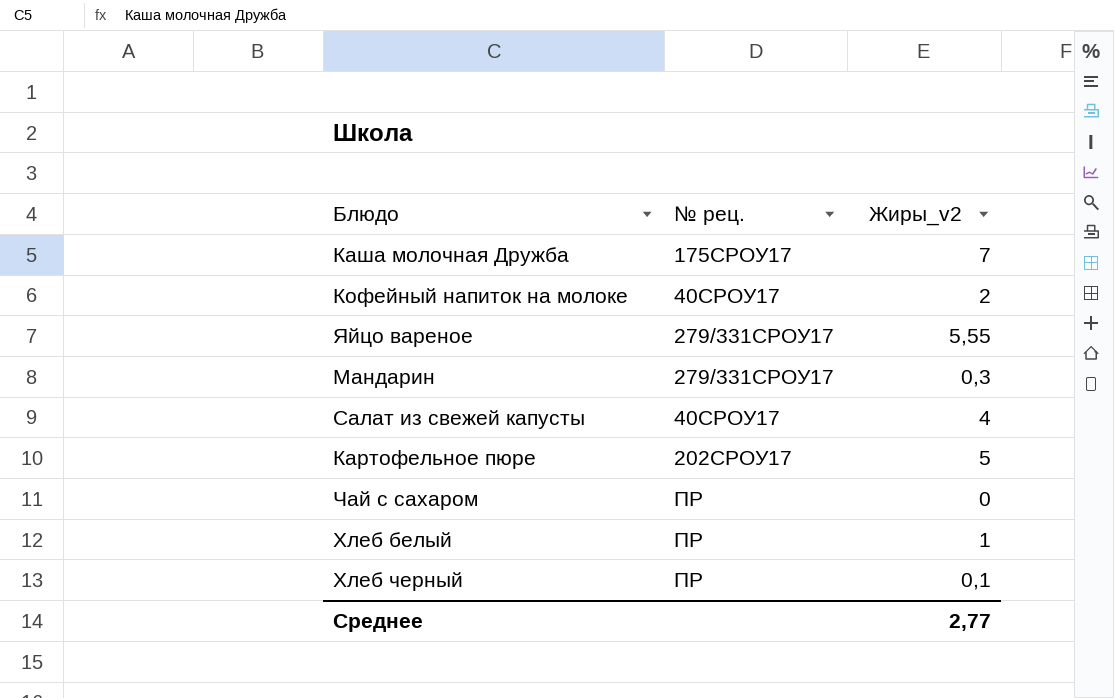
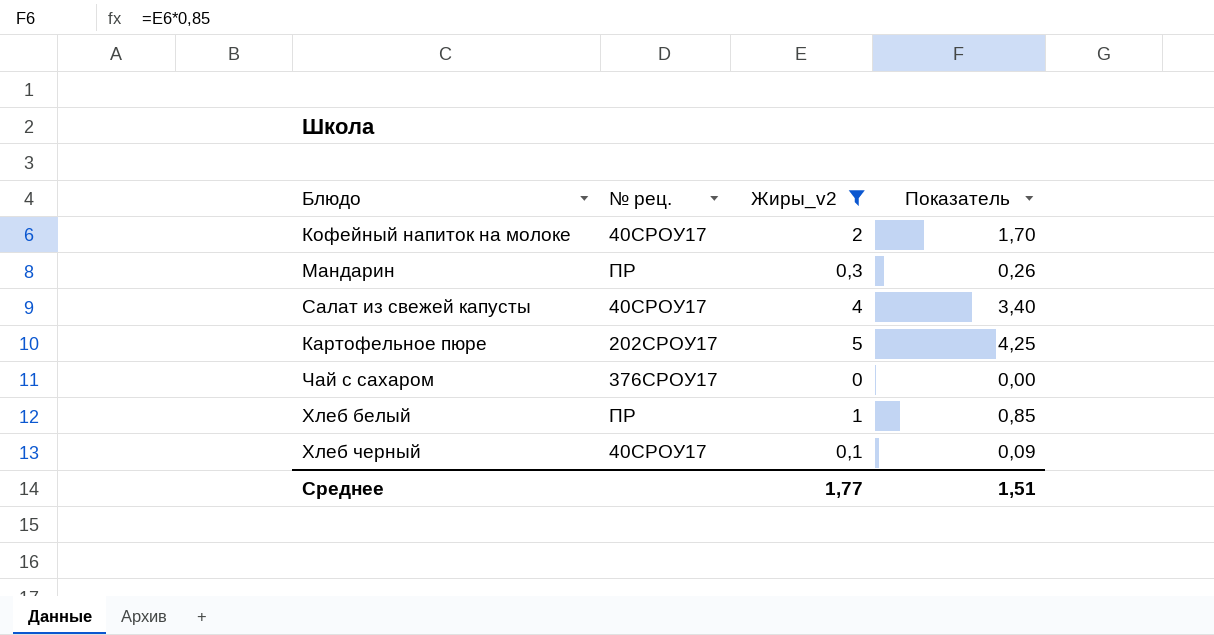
filter: none -> Жиры_v2 <= 5
column Показатель | formula: none -> [Жиры_v2] * 0,85
Мандарин | № рец.: 279/331СРОУ17 -> ПР
Чай с сахаром | № рец.: ПР -> 376СРОУ17
Хлеб черный | № рец.: ПР -> 40СРОУ17
Среднее | Жиры_v2: 2,77 -> 1,77

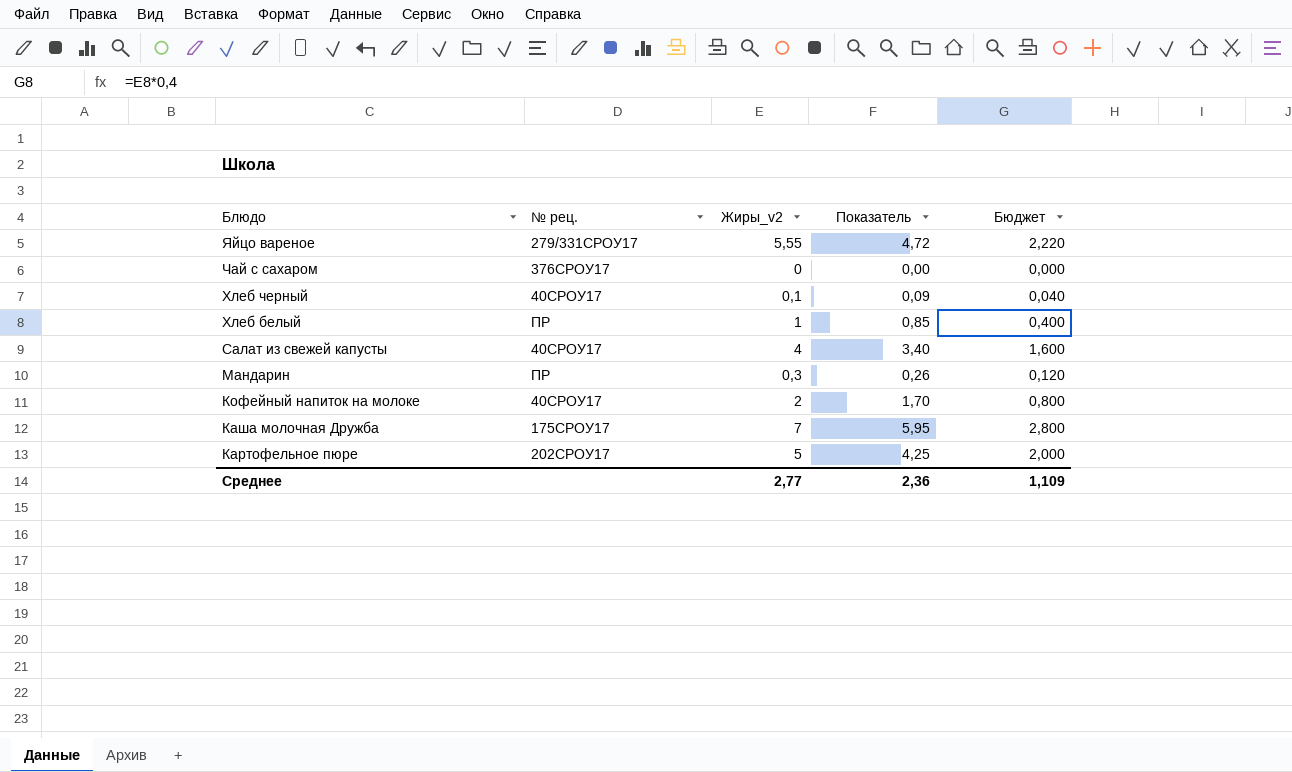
filter: Жиры_v2 <= 5 -> none
row order: none -> Блюдо descending
column Бюджет | formula: none -> [Жиры_v2] * 0,4
Среднее | Жиры_v2: 1,77 -> 2,77
Среднее | Показатель: 1,51 -> 2,36

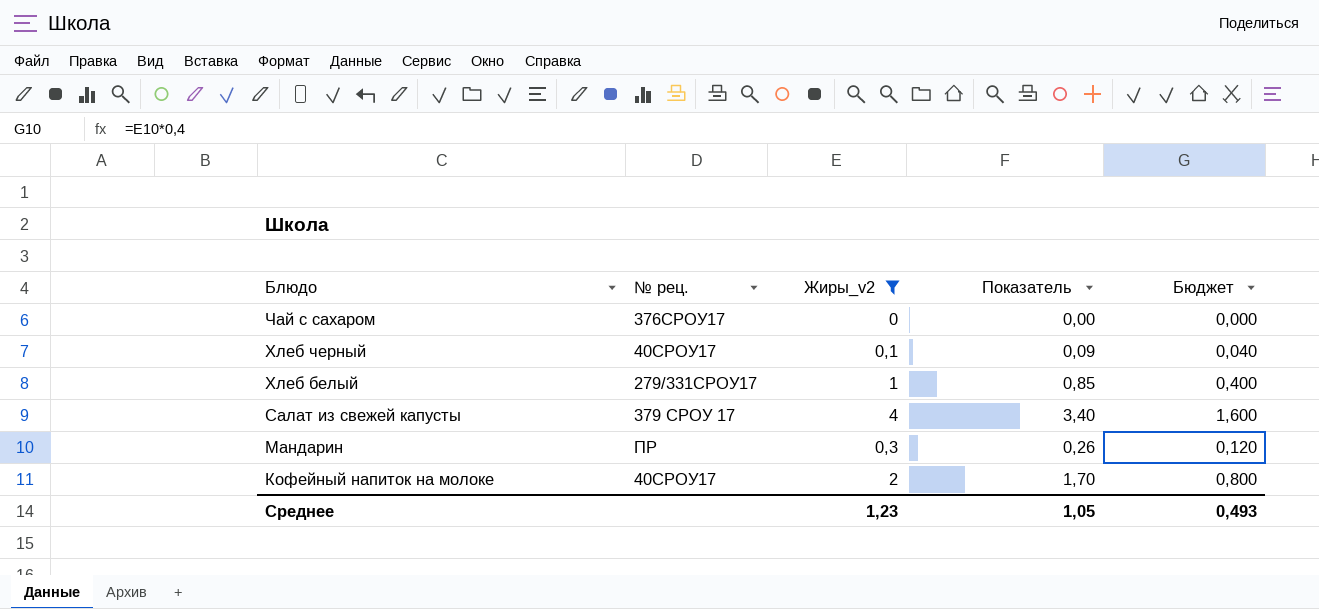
filter: none -> Жиры_v2 <= 4
Хлеб белый | № рец.: ПР -> 279/331СРОУ17
Салат из свежей капусты | № рец.: 40СРОУ17 -> 379 СРОУ 17
Среднее | Жиры_v2: 2,77 -> 1,23
Среднее | Показатель: 2,36 -> 1,05
Среднее | Бюджет: 1,109 -> 0,493

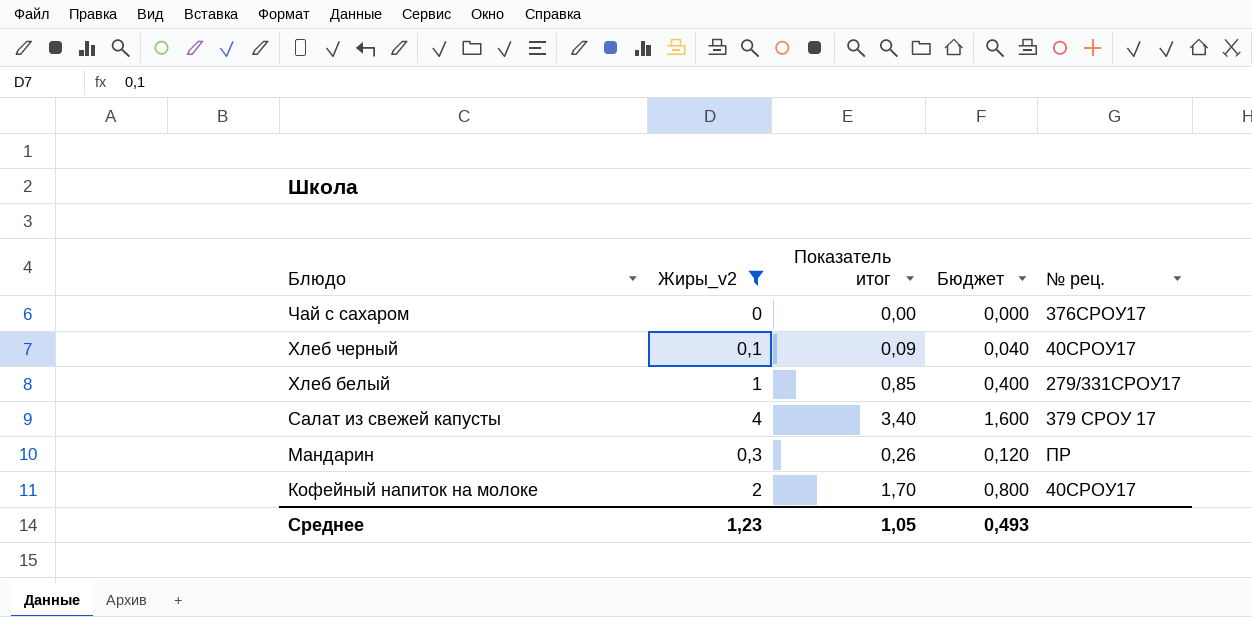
column name: Показатель -> Показатель итог
column № рец. | position: 2 -> 5

